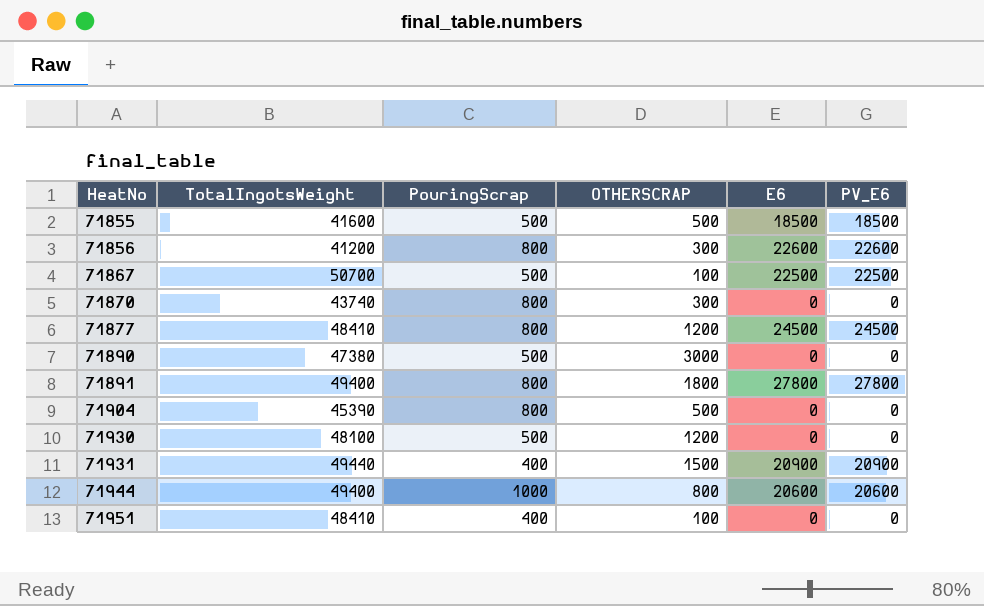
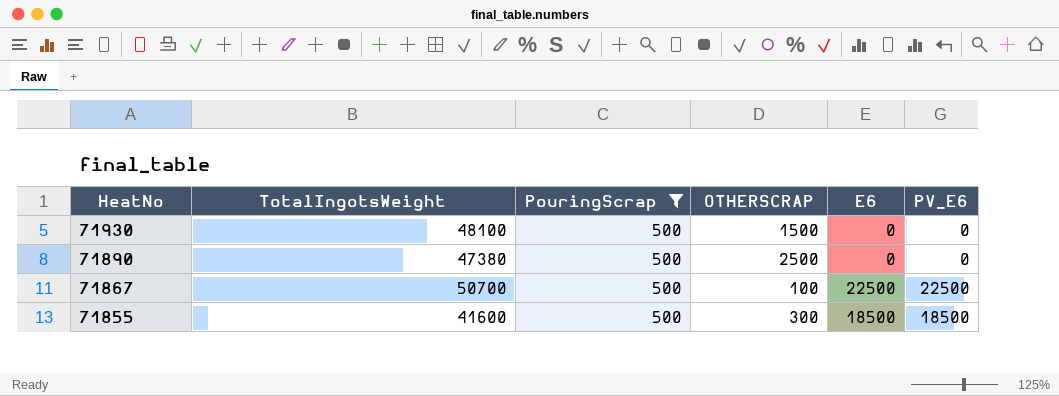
filter: none -> PouringScrap = 500
row order: HeatNo ascending -> HeatNo descending
71930 | OTHERSCRAP: 1200 -> 1500
71890 | OTHERSCRAP: 3000 -> 2500
71855 | OTHERSCRAP: 500 -> 300

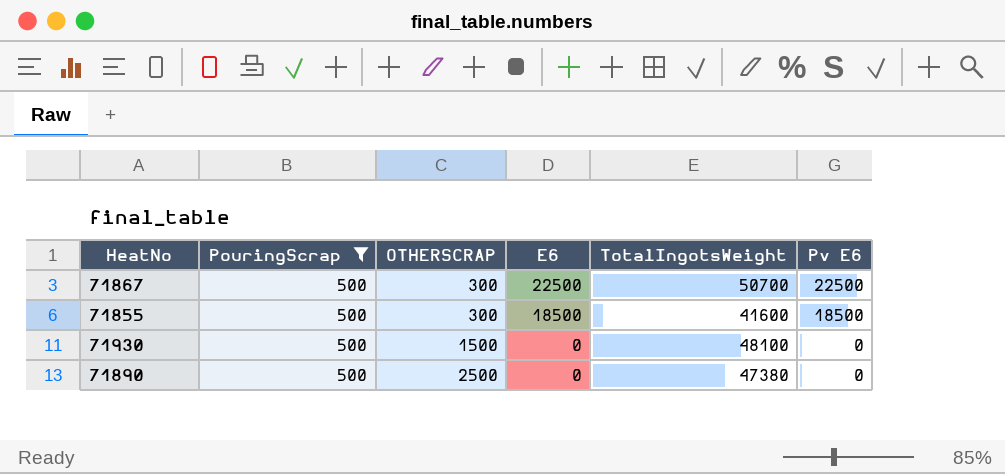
row order: HeatNo descending -> OTHERSCRAP ascending
column TotalIngotsWeight | position: 2 -> 5
column name: PV_E6 -> Pv E6
71867 | OTHERSCRAP: 100 -> 300

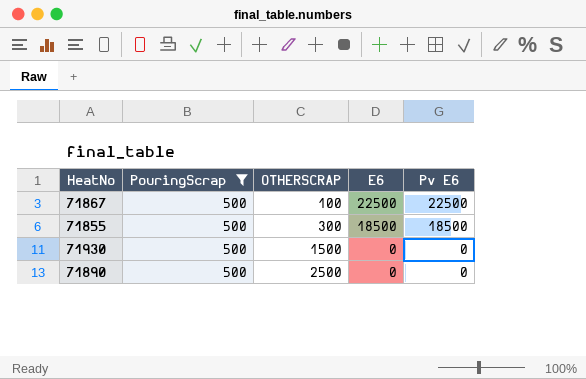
column TotalIngotsWeight | position: 5 -> none
71867 | OTHERSCRAP: 300 -> 100

